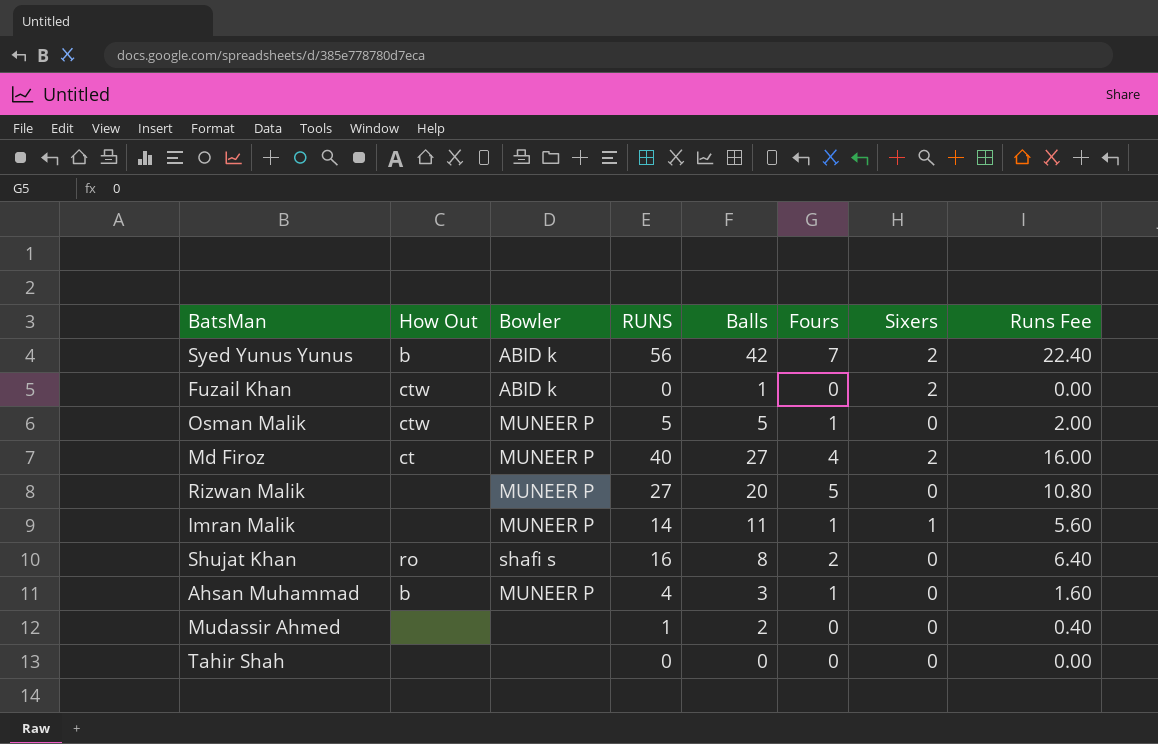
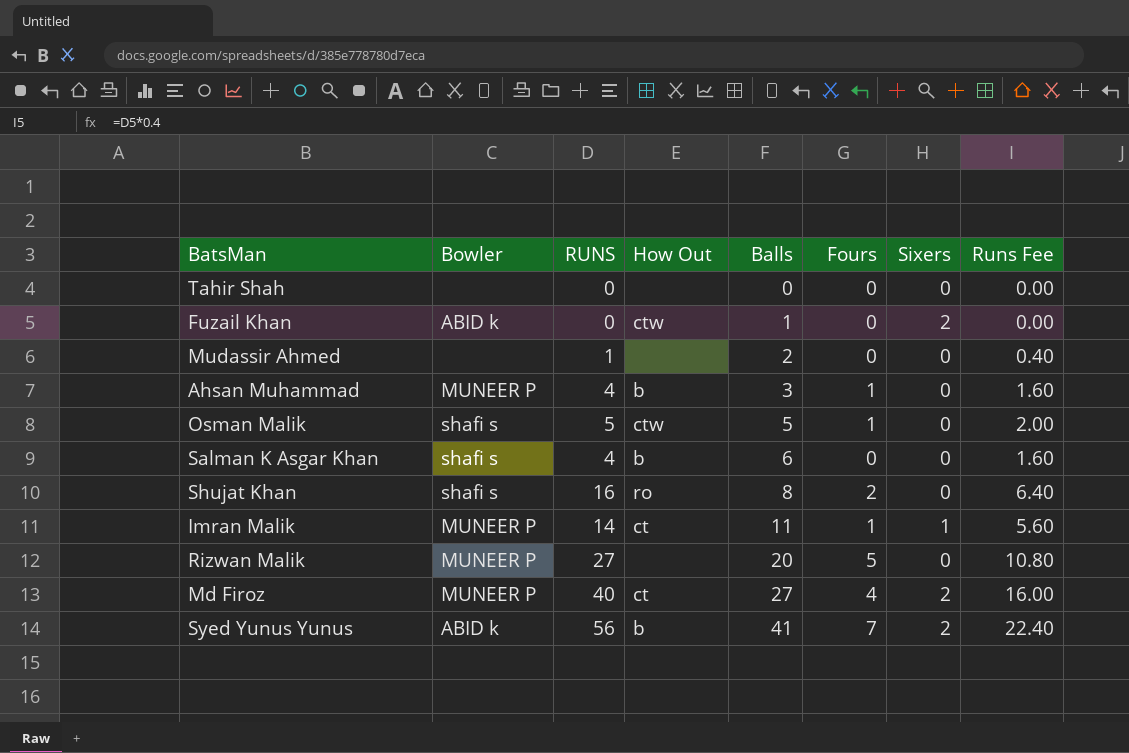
row order: none -> Balls ascending
column How Out | position: 2 -> 4
Osman Malik | Bowler: MUNEER P -> shafi s
row Salman K Asgar Khan: none -> shafi s | 4 | b | 6 | 0 | 0 | 1.60
Imran Malik | How Out: none -> ct
Syed Yunus Yunus | Balls: 42 -> 41

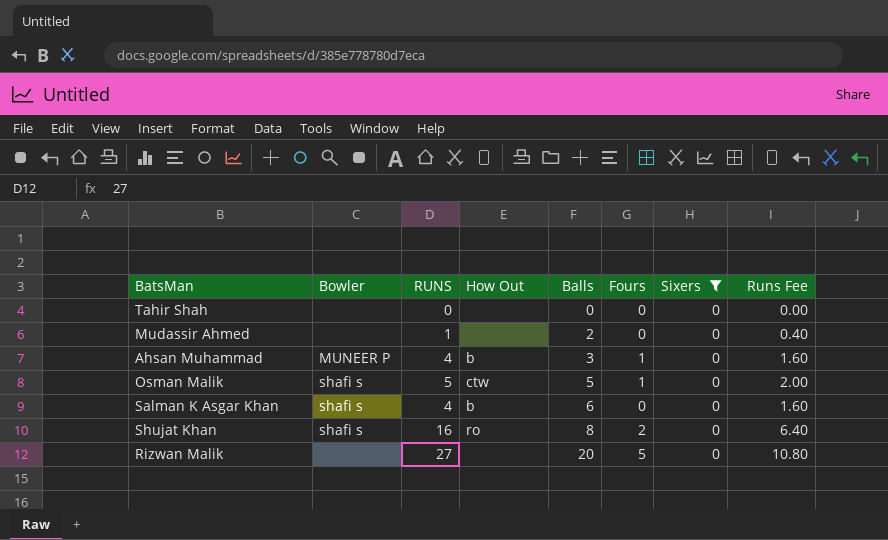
filter: none -> Sixers = 0
Rizwan Malik | Bowler: MUNEER P -> none

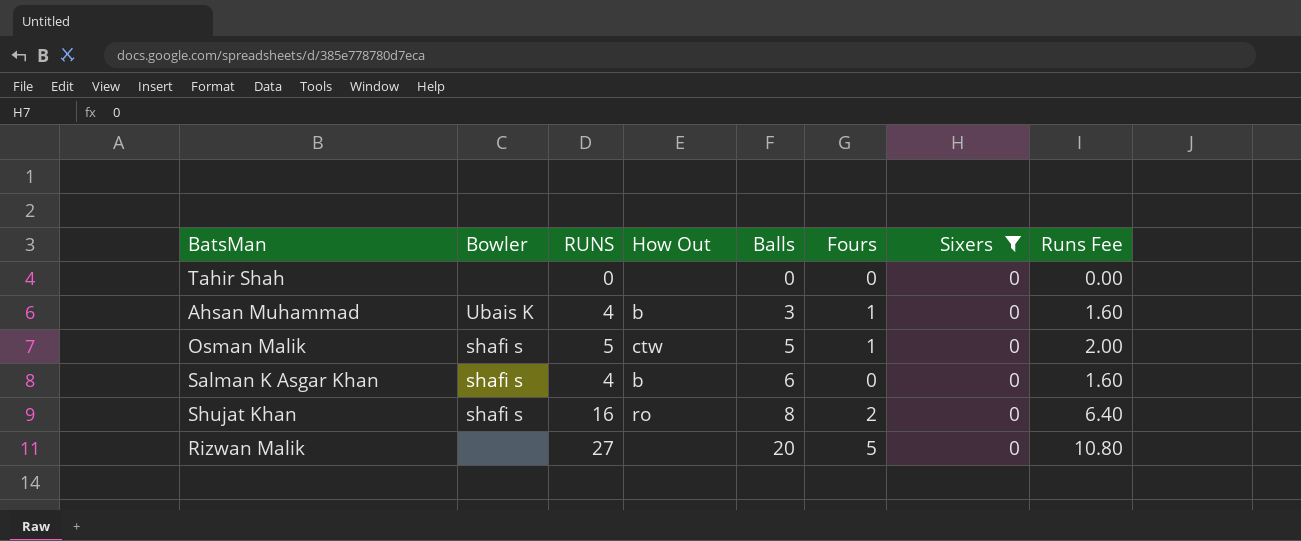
row Mudassir Ahmed: none | 1 | none | 2 | 0 | 0 | 0.40 -> none
Ahsan Muhammad | Bowler: MUNEER P -> Ubais K

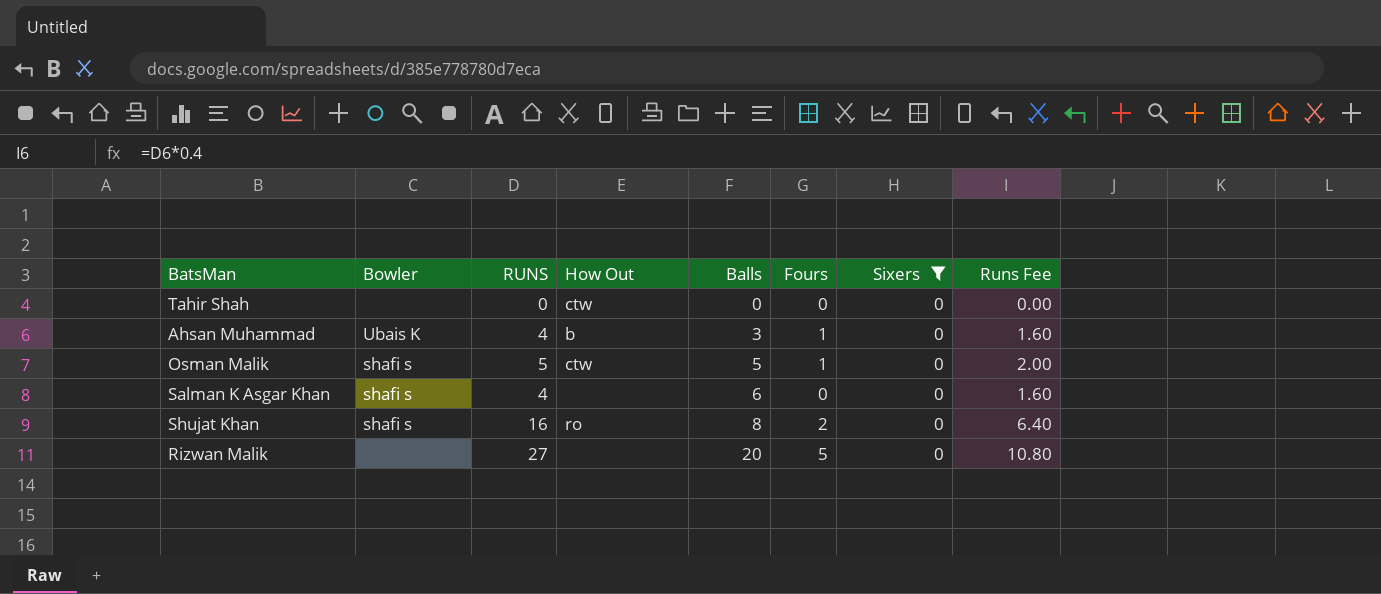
Tahir Shah | How Out: none -> ctw
Salman K Asgar Khan | How Out: b -> none

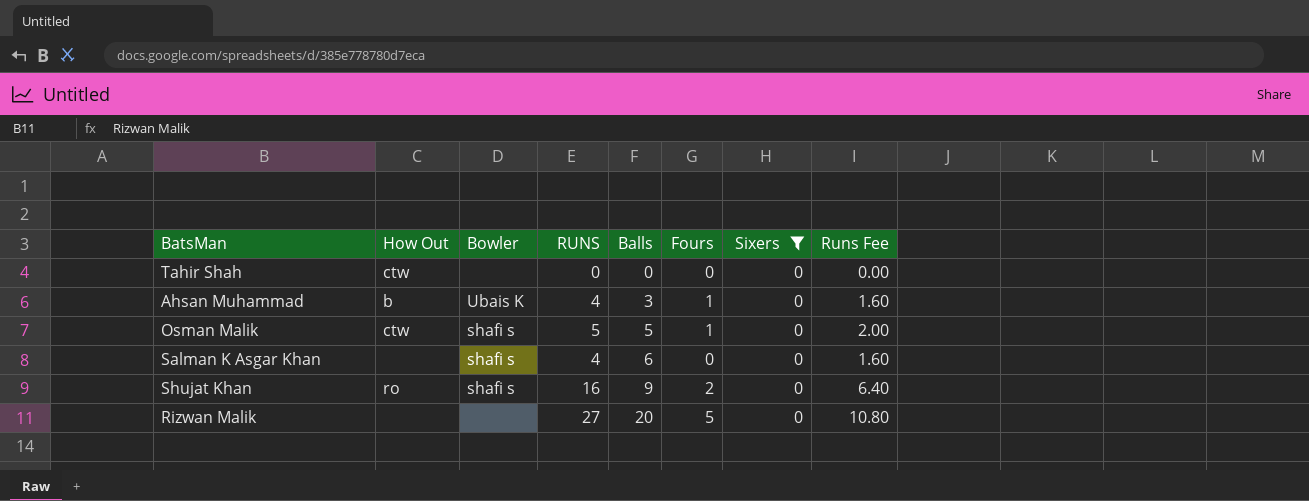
column How Out | position: 4 -> 2
Shujat Khan | Balls: 8 -> 9

